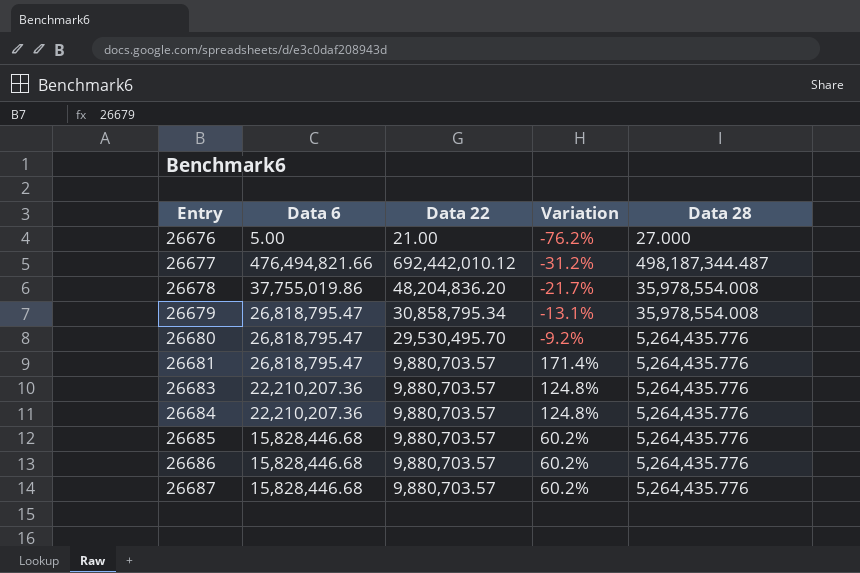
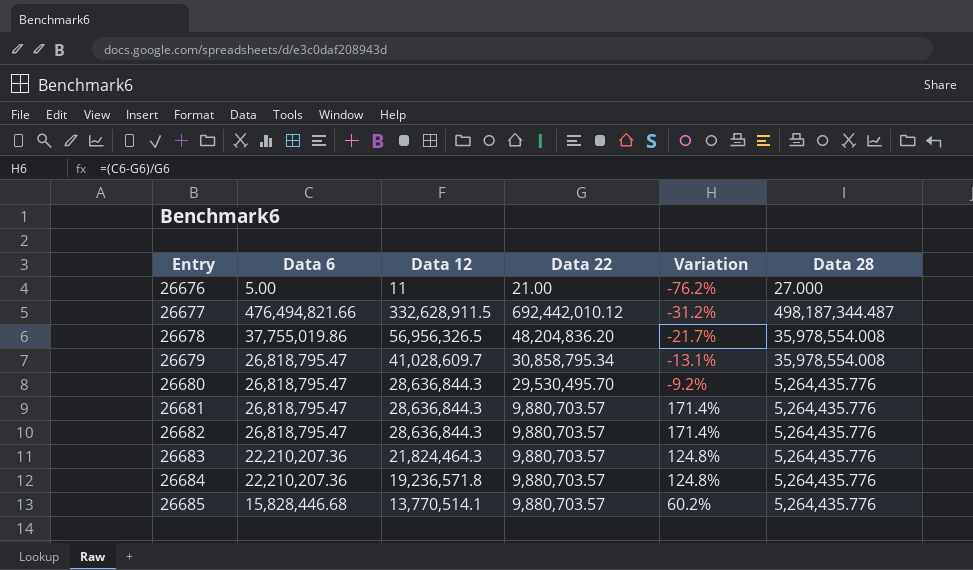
column Data 12 | position: none -> 3
row 26686: 15,828,446.68 | 9,880,703.57 | 60.2% | 5,264,435.776 -> none
row 26687: 15,828,446.68 | 9,880,703.57 | 60.2% | 5,264,435.776 -> none
row 26682: none -> 26,818,795.47 | 28,636,844.3 | 9,880,703.57 | 171.4% | 5,264,435.776

